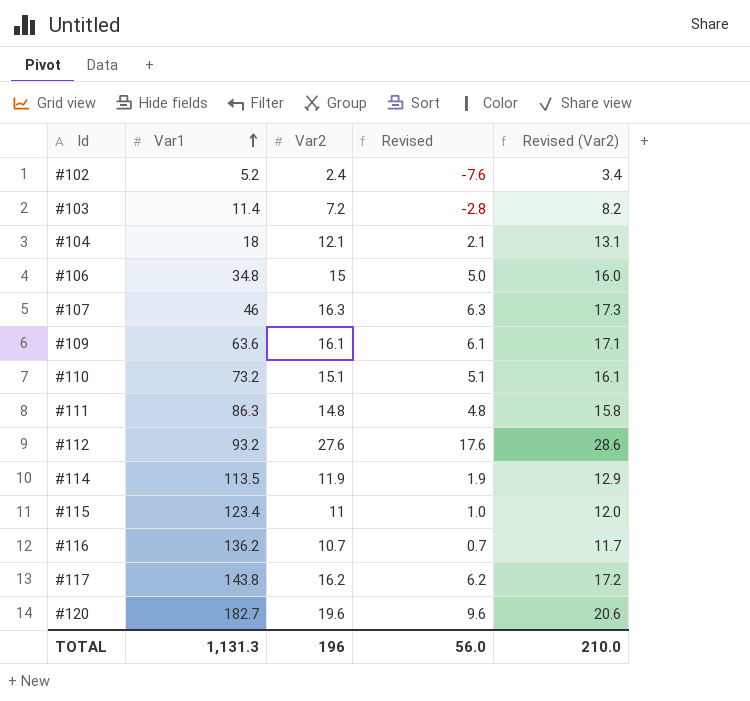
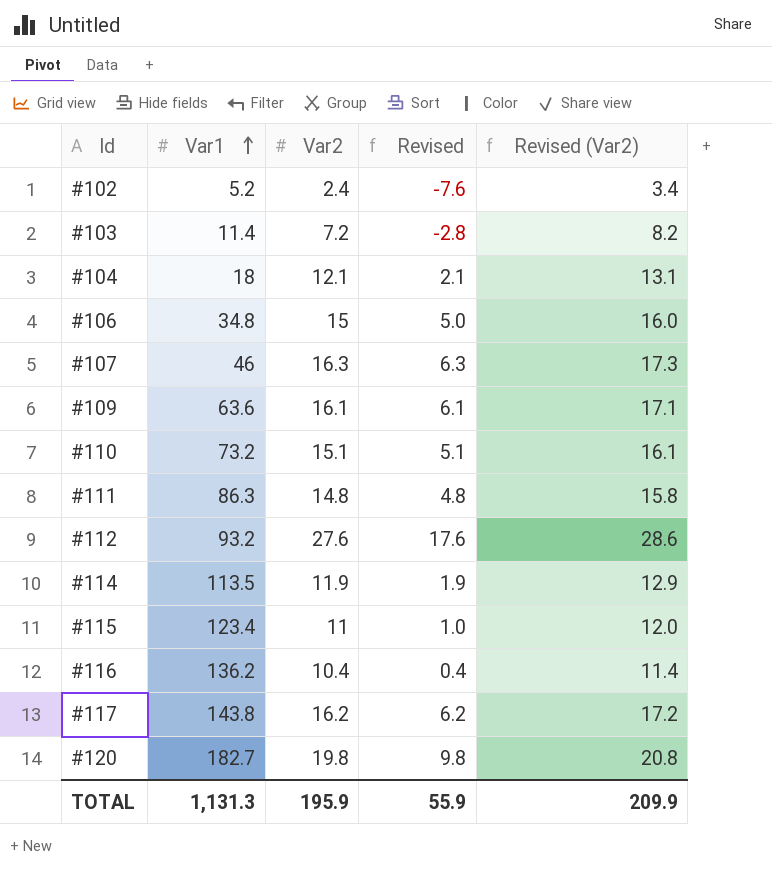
#116 | Var2: 10.7 -> 10.4
#116 | Revised: 0.7 -> 0.4
#116 | Revised (Var2): 11.7 -> 11.4
#120 | Var2: 19.6 -> 19.8
#120 | Revised: 9.6 -> 9.8
#120 | Revised (Var2): 20.6 -> 20.8
TOTAL | Var2: 196 -> 195.9
TOTAL | Revised: 56.0 -> 55.9
TOTAL | Revised (Var2): 210.0 -> 209.9

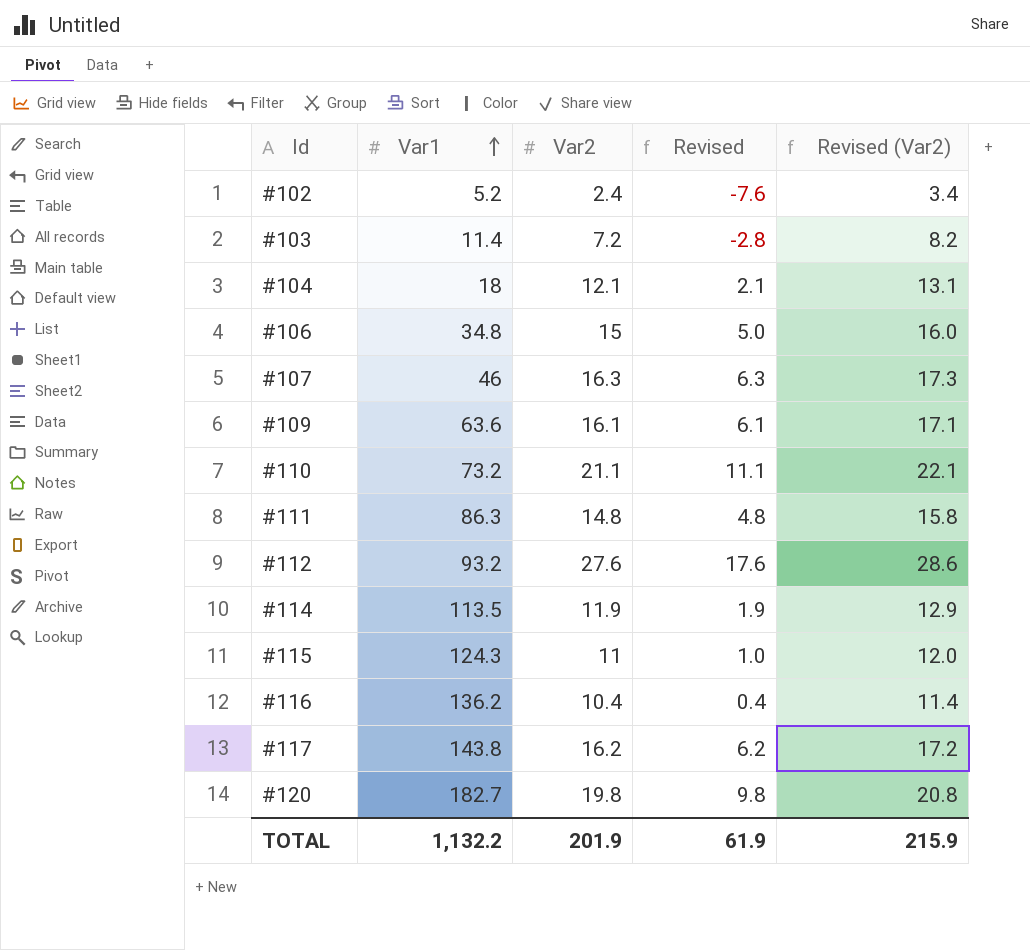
#110 | Var2: 15.1 -> 21.1
#110 | Revised: 5.1 -> 11.1
#110 | Revised (Var2): 16.1 -> 22.1
#115 | Var1: 123.4 -> 124.3
TOTAL | Var1: 1,131.3 -> 1,132.2
TOTAL | Var2: 195.9 -> 201.9
TOTAL | Revised: 55.9 -> 61.9
TOTAL | Revised (Var2): 209.9 -> 215.9

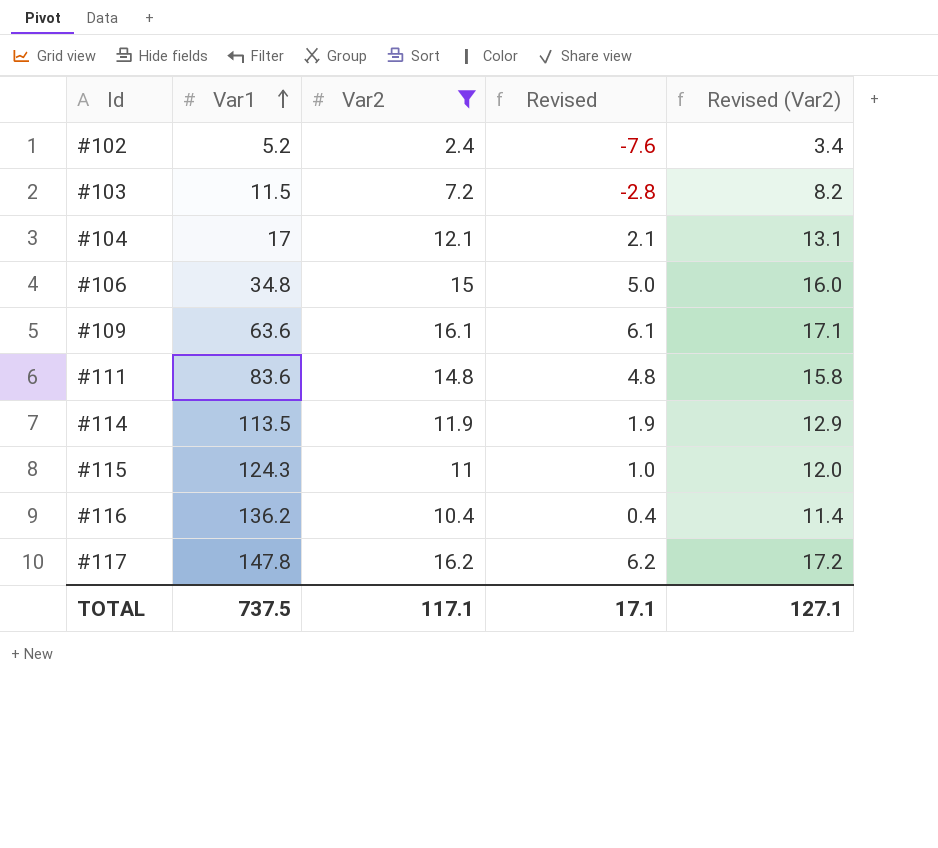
filter: none -> Var2 <= 16.2
#103 | Var1: 11.4 -> 11.5
#104 | Var1: 18 -> 17
#111 | Var1: 86.3 -> 83.6
#117 | Var1: 143.8 -> 147.8
TOTAL | Var1: 1,132.2 -> 737.5
TOTAL | Var2: 201.9 -> 117.1
TOTAL | Revised: 61.9 -> 17.1
TOTAL | Revised (Var2): 215.9 -> 127.1

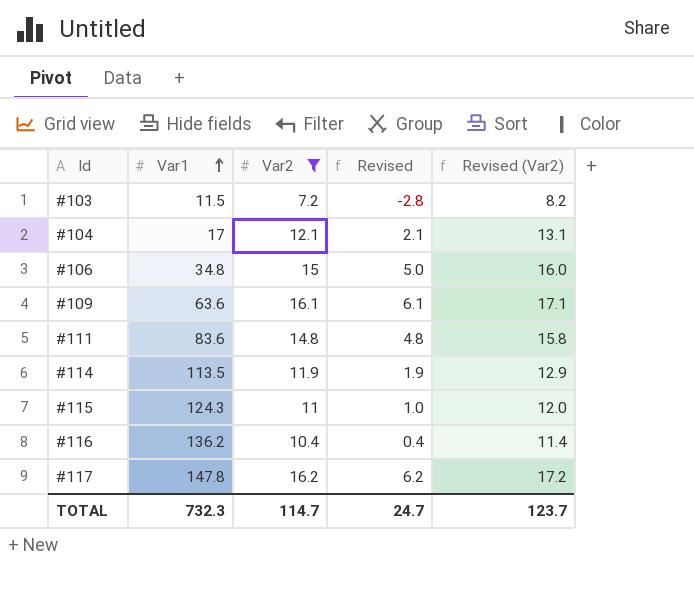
row #102: 5.2 | 2.4 | -7.6 | 3.4 -> none
TOTAL | Var1: 737.5 -> 732.3
TOTAL | Var2: 117.1 -> 114.7
TOTAL | Revised: 17.1 -> 24.7
TOTAL | Revised (Var2): 127.1 -> 123.7

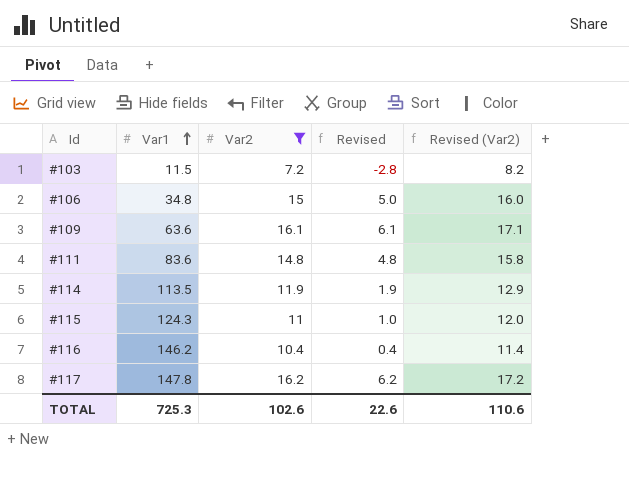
row #104: 17 | 12.1 | 2.1 | 13.1 -> none
#116 | Var1: 136.2 -> 146.2
TOTAL | Var1: 732.3 -> 725.3
TOTAL | Var2: 114.7 -> 102.6
TOTAL | Revised: 24.7 -> 22.6
TOTAL | Revised (Var2): 123.7 -> 110.6

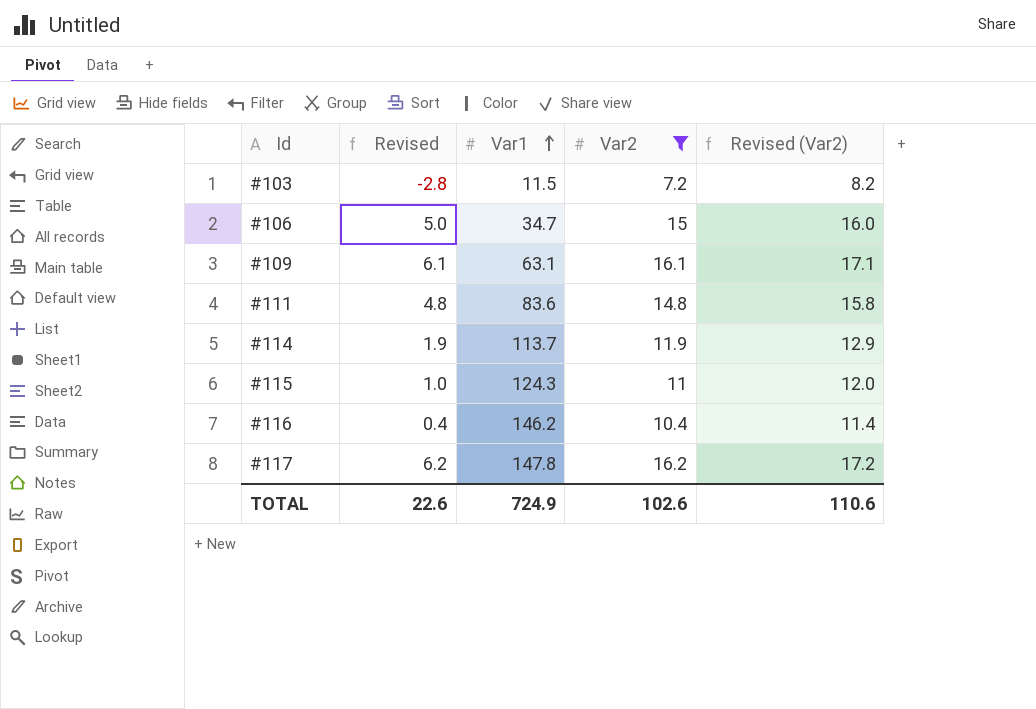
column Revised | position: 4 -> 2
#106 | Var1: 34.8 -> 34.7
#109 | Var1: 63.6 -> 63.1
#114 | Var1: 113.5 -> 113.7
TOTAL | Var1: 725.3 -> 724.9

